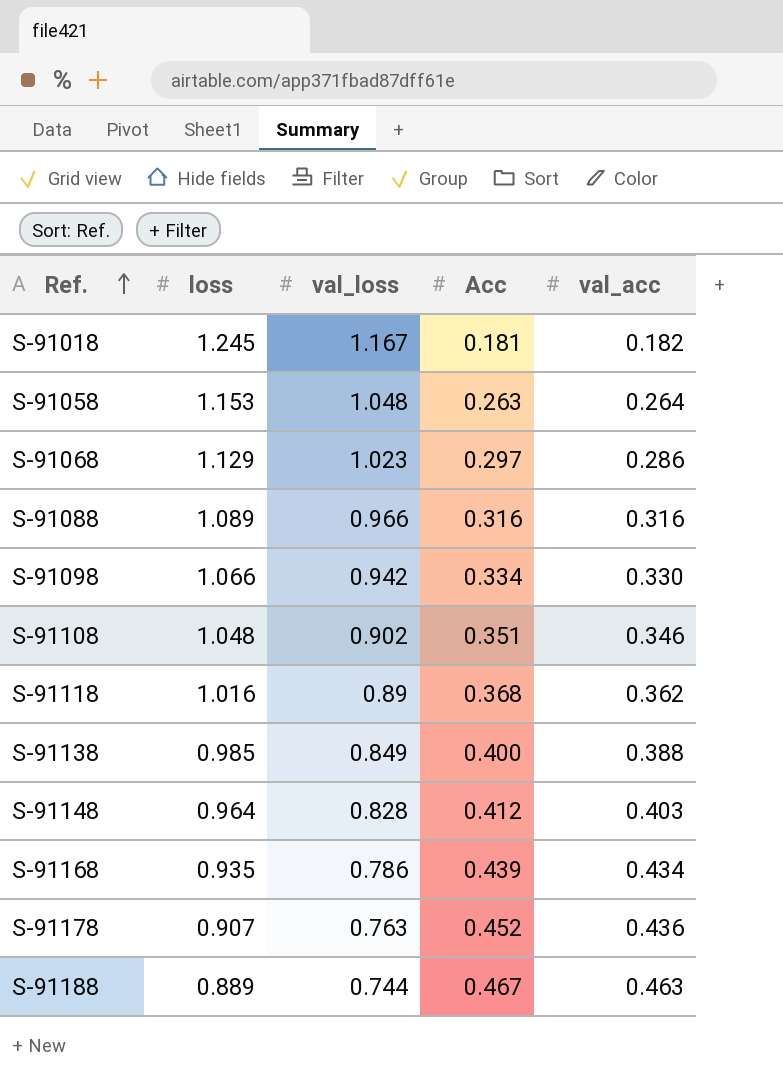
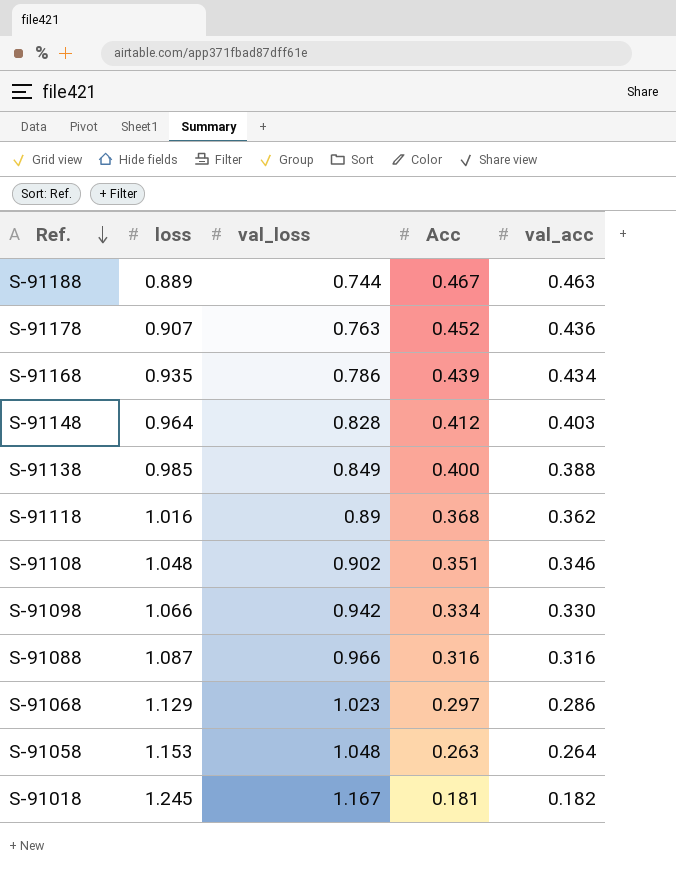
row order: Ref. ascending -> Ref. descending
S-91088 | loss: 1.089 -> 1.087

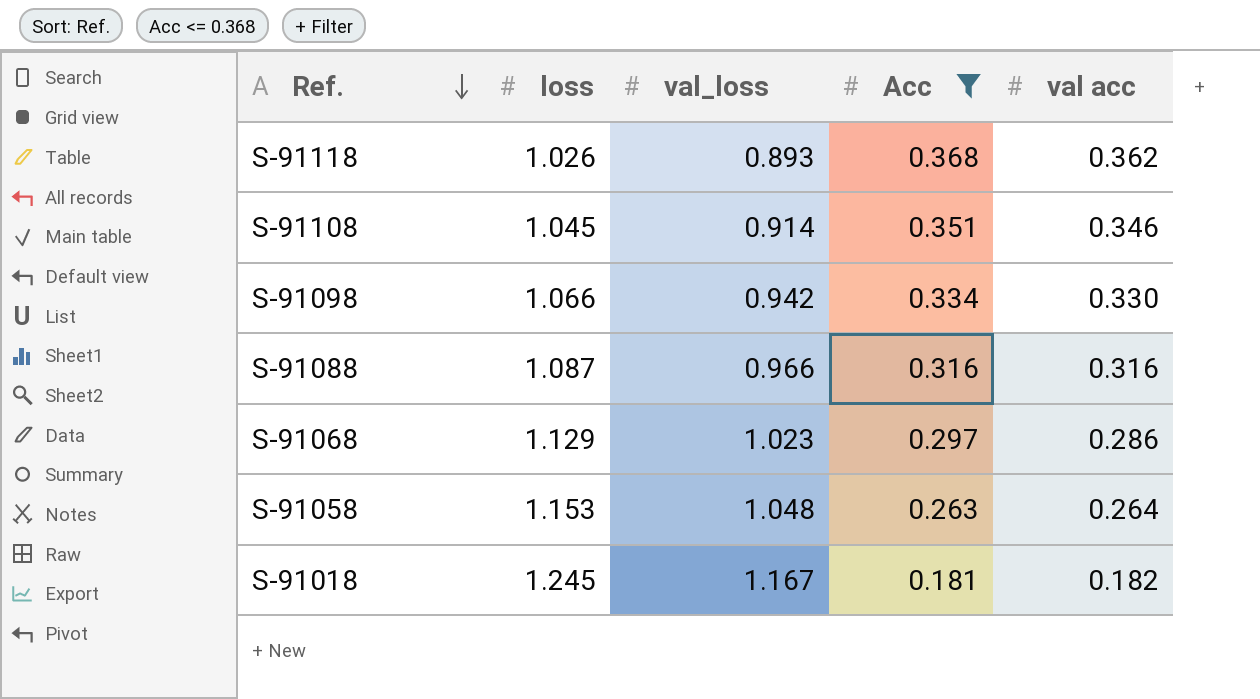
filter: none -> Acc <= 0.368
column name: val_acc -> val acc
S-91118 | loss: 1.016 -> 1.026
S-91118 | val_loss: 0.89 -> 0.893
S-91108 | loss: 1.048 -> 1.045
S-91108 | val_loss: 0.902 -> 0.914

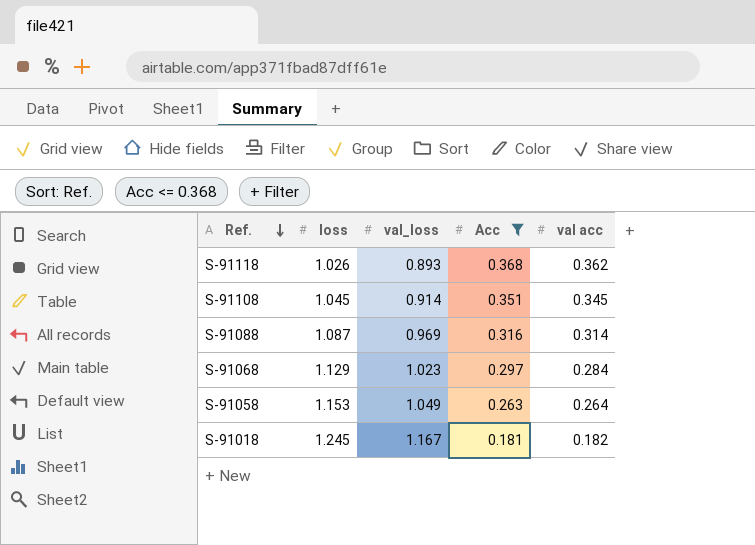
row S-91098: 1.066 | 0.942 | 0.334 | 0.330 -> none
S-91108 | val acc: 0.346 -> 0.345
S-91088 | val_loss: 0.966 -> 0.969
S-91088 | val acc: 0.316 -> 0.314
S-91068 | val acc: 0.286 -> 0.284
S-91058 | val_loss: 1.048 -> 1.049

